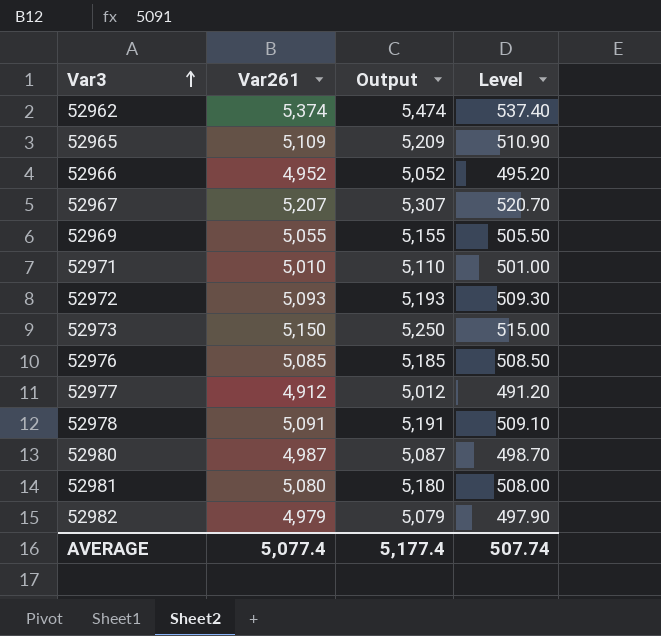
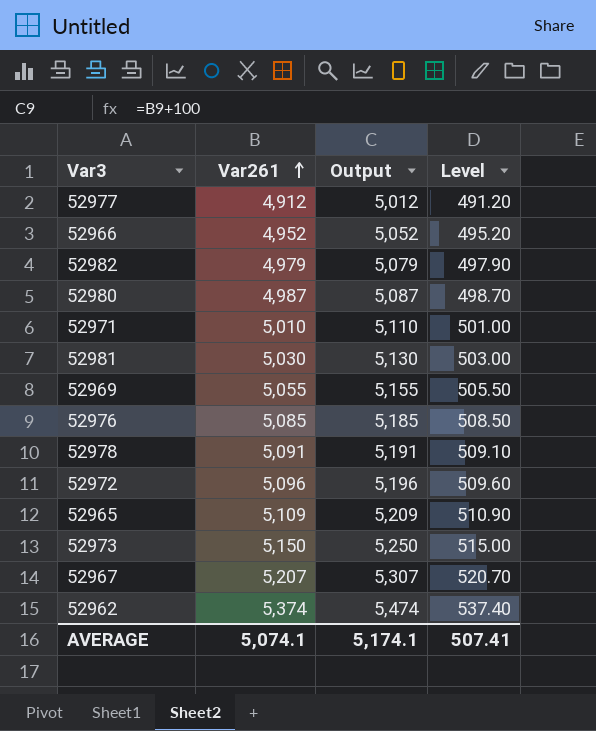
row order: Var3 ascending -> Var261 ascending
52981 | Var261: 5,080 -> 5,030
52981 | Output: 5,180 -> 5,130
52981 | Level: 508.00 -> 503.00
52972 | Var261: 5,093 -> 5,096
52972 | Output: 5,193 -> 5,196
52972 | Level: 509.30 -> 509.60
AVERAGE | Var261: 5,077.4 -> 5,074.1
AVERAGE | Output: 5,177.4 -> 5,174.1
AVERAGE | Level: 507.74 -> 507.41

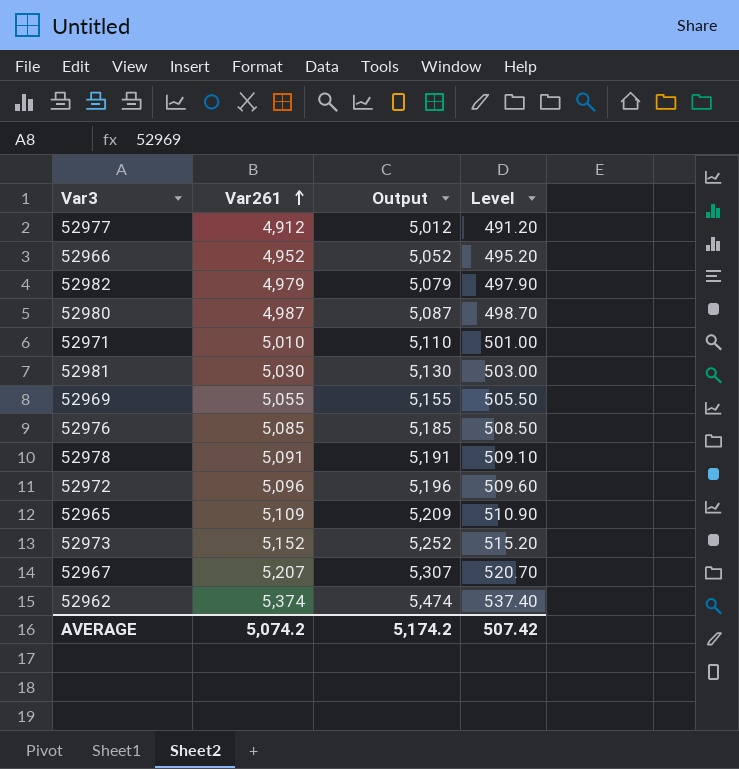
52973 | Var261: 5,150 -> 5,152
52973 | Output: 5,250 -> 5,252
52973 | Level: 515.00 -> 515.20
AVERAGE | Var261: 5,074.1 -> 5,074.2
AVERAGE | Output: 5,174.1 -> 5,174.2
AVERAGE | Level: 507.41 -> 507.42

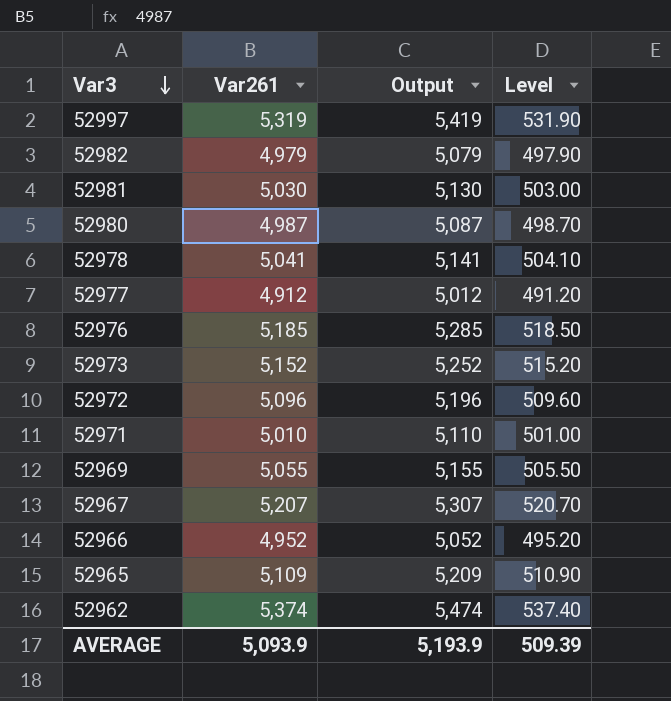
row order: Var261 ascending -> Var3 descending
row 52997: none -> 5,319 | 5,419 | 531.90
52978 | Var261: 5,091 -> 5,041
52978 | Output: 5,191 -> 5,141
52978 | Level: 509.10 -> 504.10
52976 | Var261: 5,085 -> 5,185
52976 | Output: 5,185 -> 5,285
52976 | Level: 508.50 -> 518.50
AVERAGE | Var261: 5,074.2 -> 5,093.9
AVERAGE | Output: 5,174.2 -> 5,193.9
AVERAGE | Level: 507.42 -> 509.39

